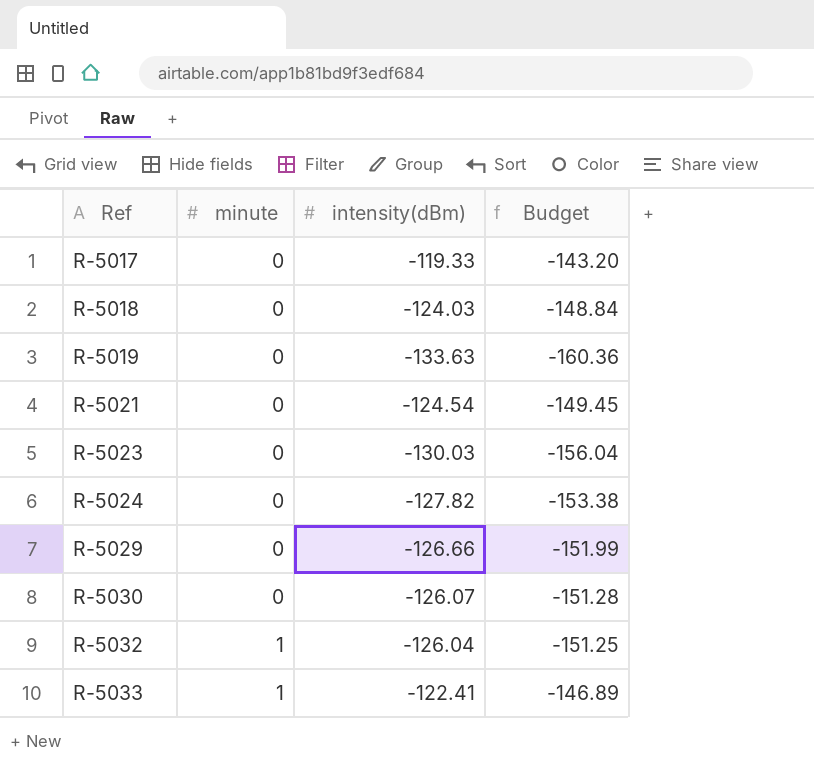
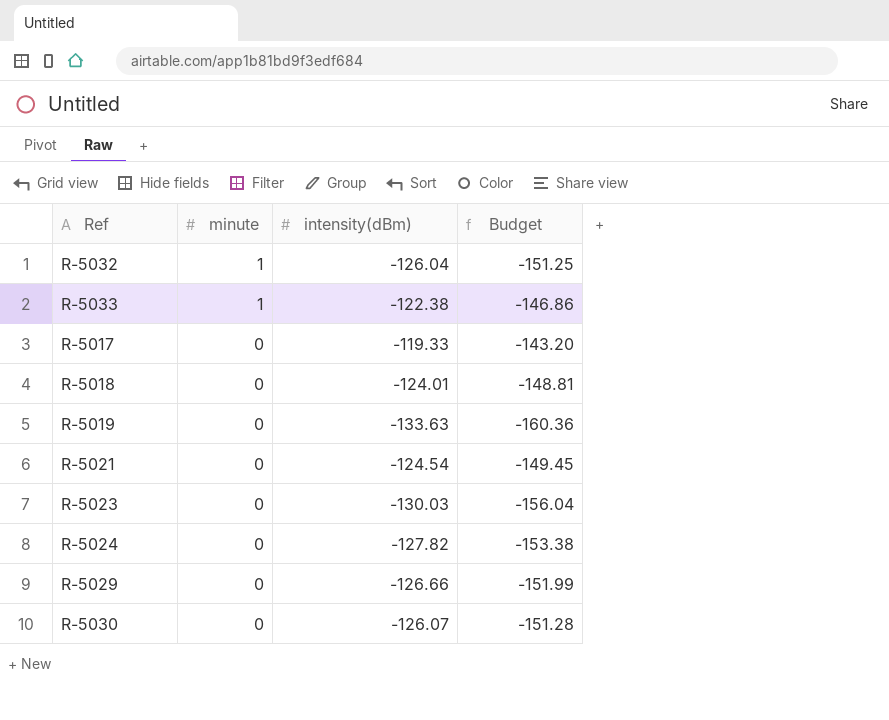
row order: Ref ascending -> minute descending
R-5033 | intensity(dBm): -122.41 -> -122.38
R-5033 | Budget: -146.89 -> -146.86
R-5018 | intensity(dBm): -124.03 -> -124.01
R-5018 | Budget: -148.84 -> -148.81

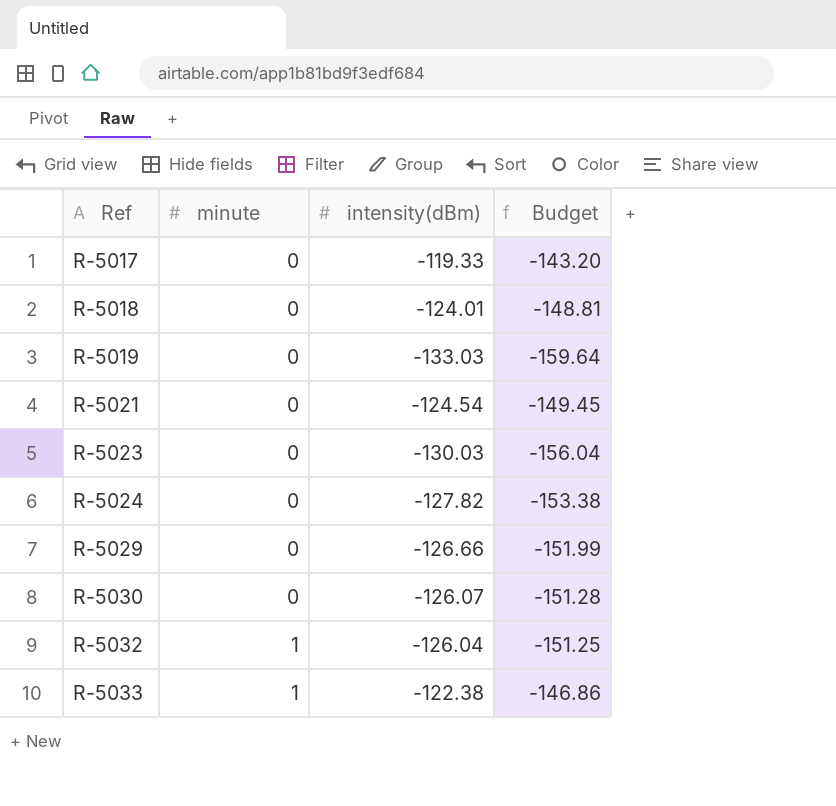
row order: minute descending -> Ref ascending
R-5019 | intensity(dBm): -133.63 -> -133.03
R-5019 | Budget: -160.36 -> -159.64

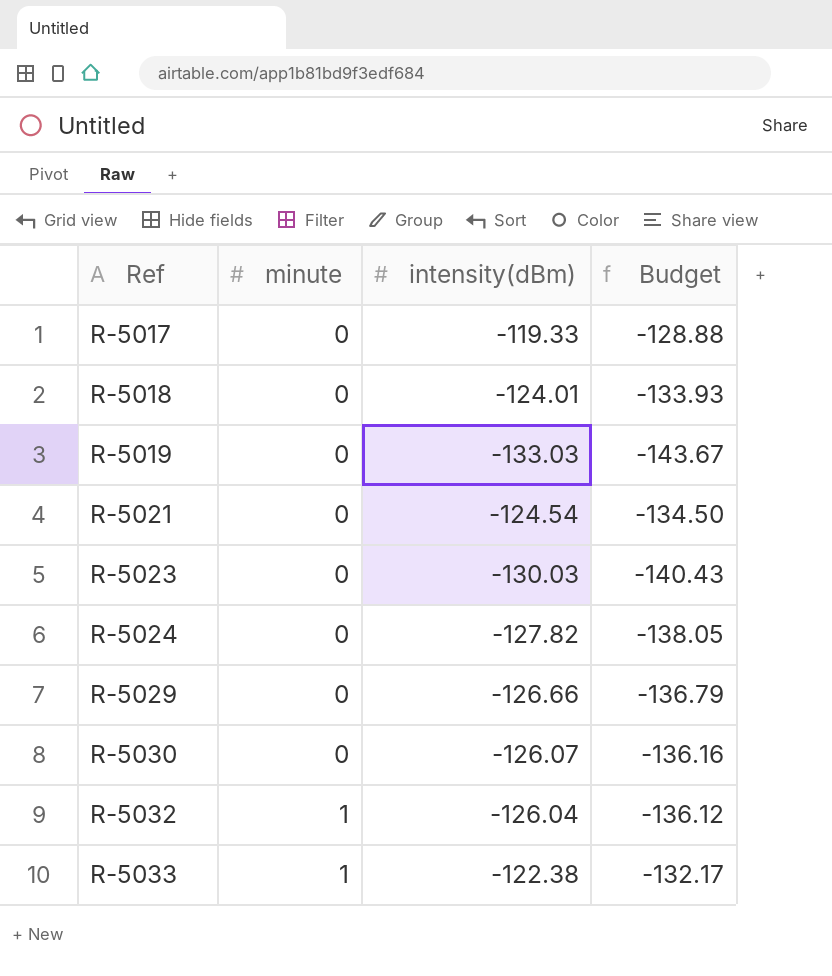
column Budget | formula: [intensity(dBm)] * 1.2 -> [intensity(dBm)] * 1.08

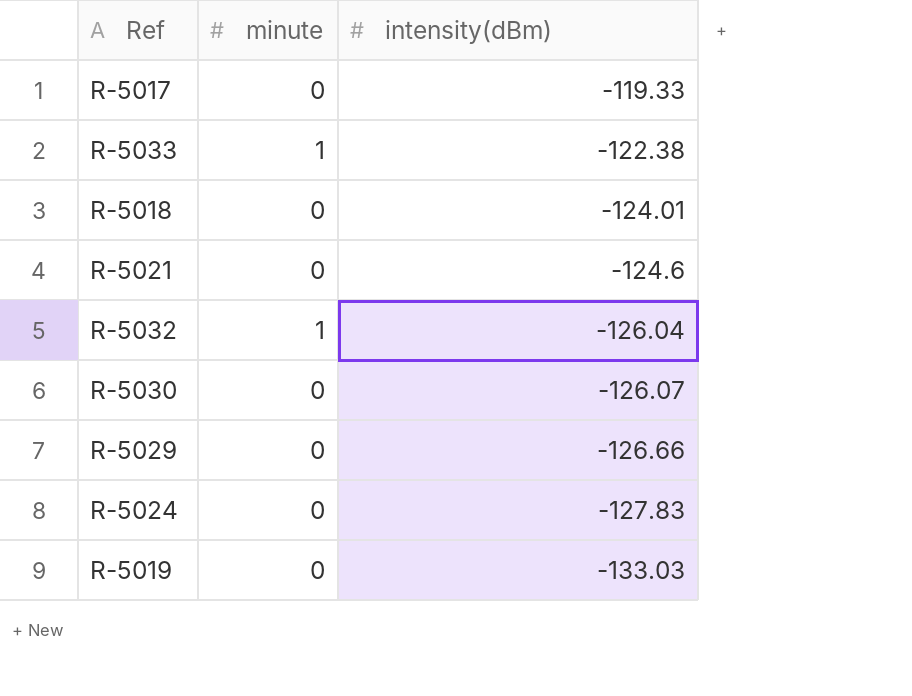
row order: Ref ascending -> intensity(dBm) descending
column Budget | formula: [intensity(dBm)] * 1.08 -> none
row R-5023: 0 | -130.03 | -140.43 -> none
R-5021 | intensity(dBm): -124.54 -> -124.6
R-5024 | intensity(dBm): -127.82 -> -127.83

